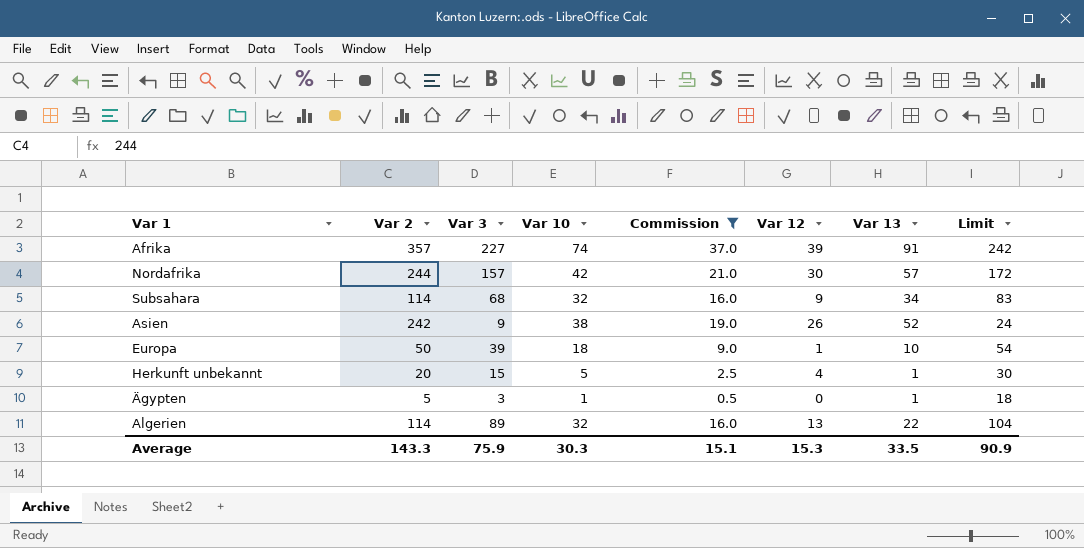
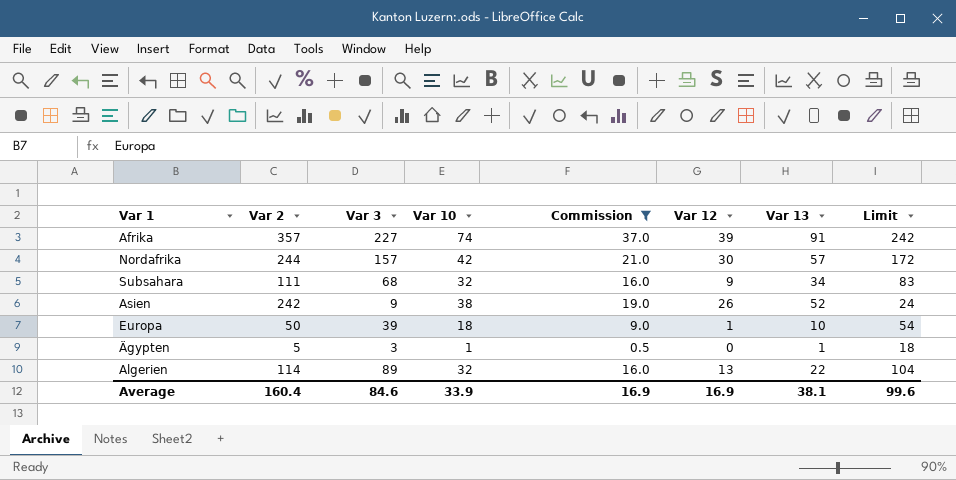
row Herkunft unbekannt: 20 | 15 | 5 | 2.5 | 4 | 1 | 30 -> none
Subsahara | Var 2: 114 -> 111
Average | Var 2: 143.3 -> 160.4
Average | Var 3: 75.9 -> 84.6
Average | Var 10: 30.3 -> 33.9
Average | Commission: 15.1 -> 16.9
Average | Var 12: 15.3 -> 16.9
Average | Var 13: 33.5 -> 38.1
Average | Limit: 90.9 -> 99.6

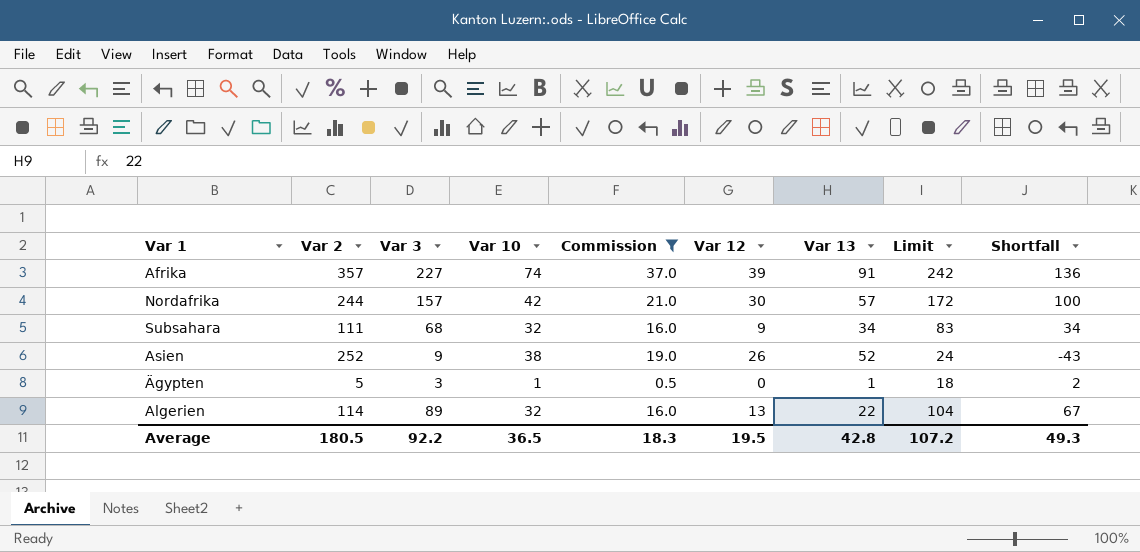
column Shortfall | formula: none -> [Var 3] - [Var 13]
row Europa: 50 | 39 | 18 | 9.0 | 1 | 10 | 54 -> none
Asien | Var 2: 242 -> 252
Average | Var 2: 160.4 -> 180.5
Average | Var 3: 84.6 -> 92.2
Average | Var 10: 33.9 -> 36.5
Average | Commission: 16.9 -> 18.3
Average | Var 12: 16.9 -> 19.5
Average | Var 13: 38.1 -> 42.8
Average | Limit: 99.6 -> 107.2

